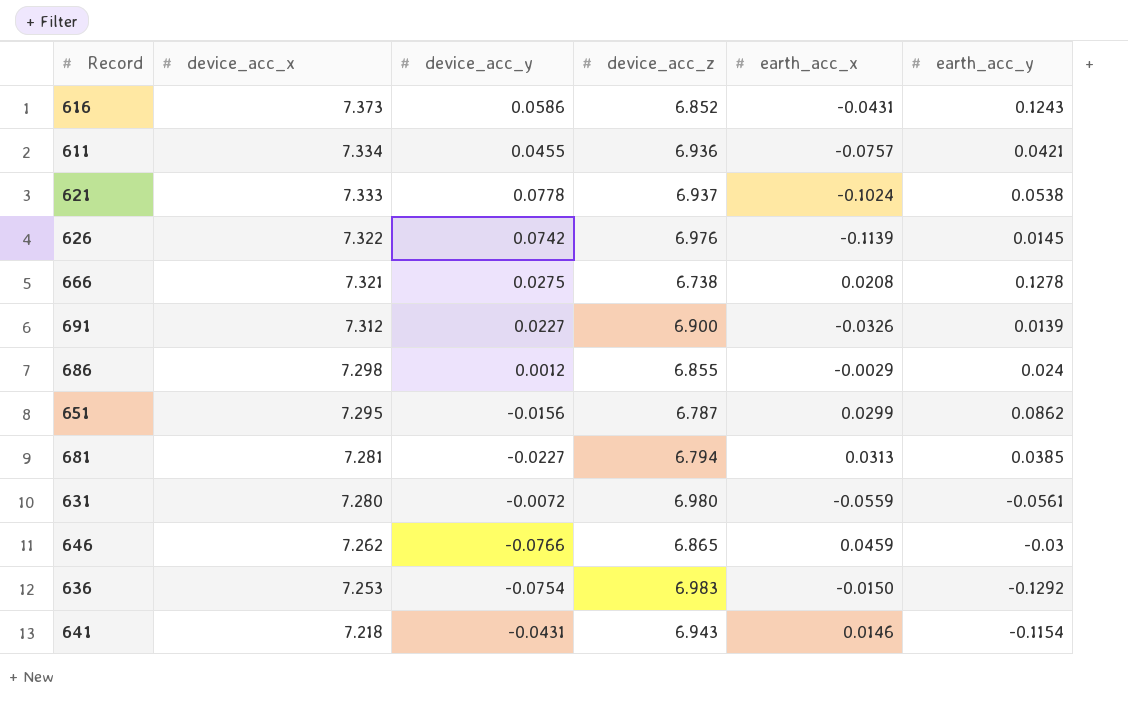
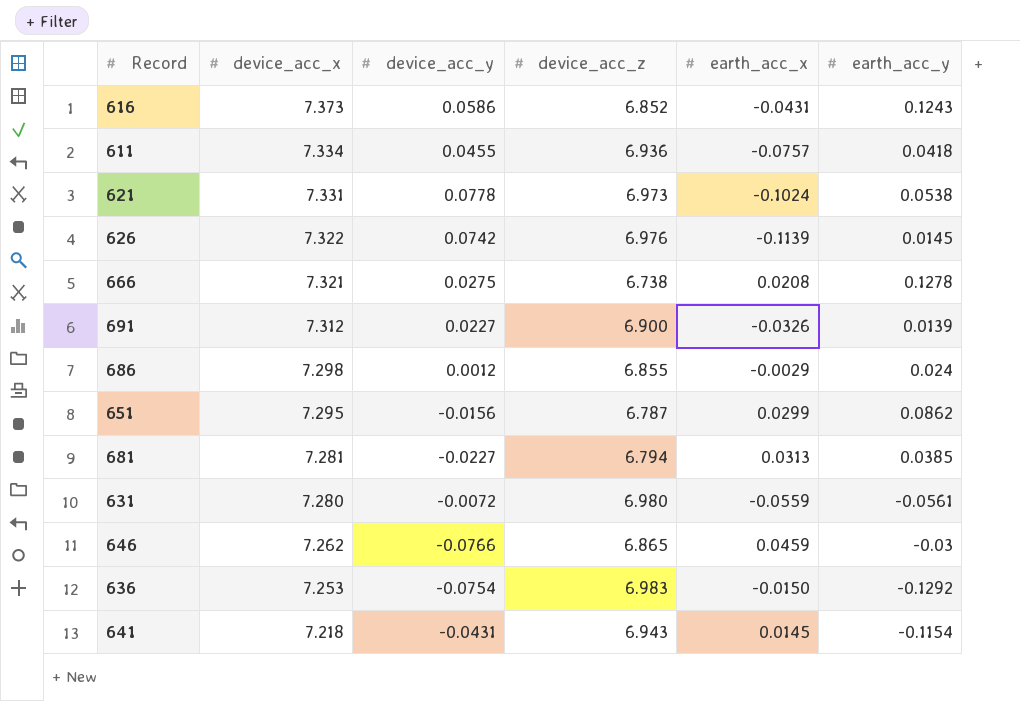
611 | earth_acc_y: 0.0421 -> 0.0418
621 | device_acc_x: 7.333 -> 7.331
621 | device_acc_z: 6.937 -> 6.973
641 | earth_acc_x: 0.0146 -> 0.0145

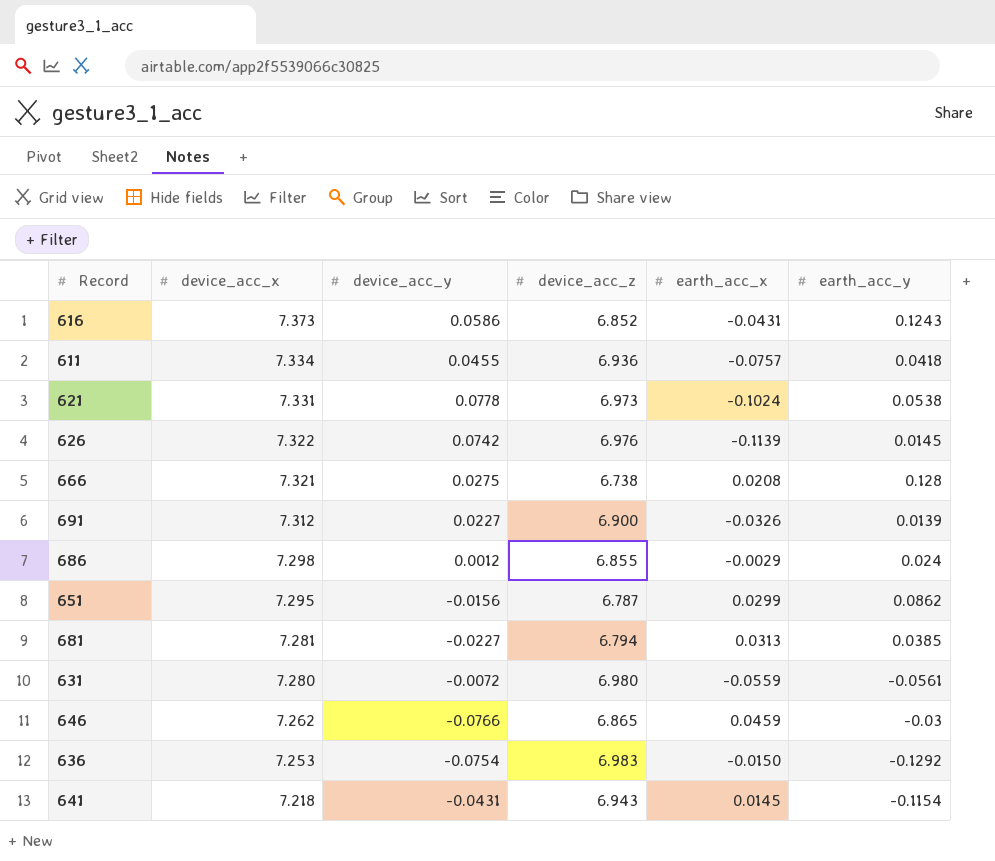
666 | earth_acc_y: 0.1278 -> 0.128

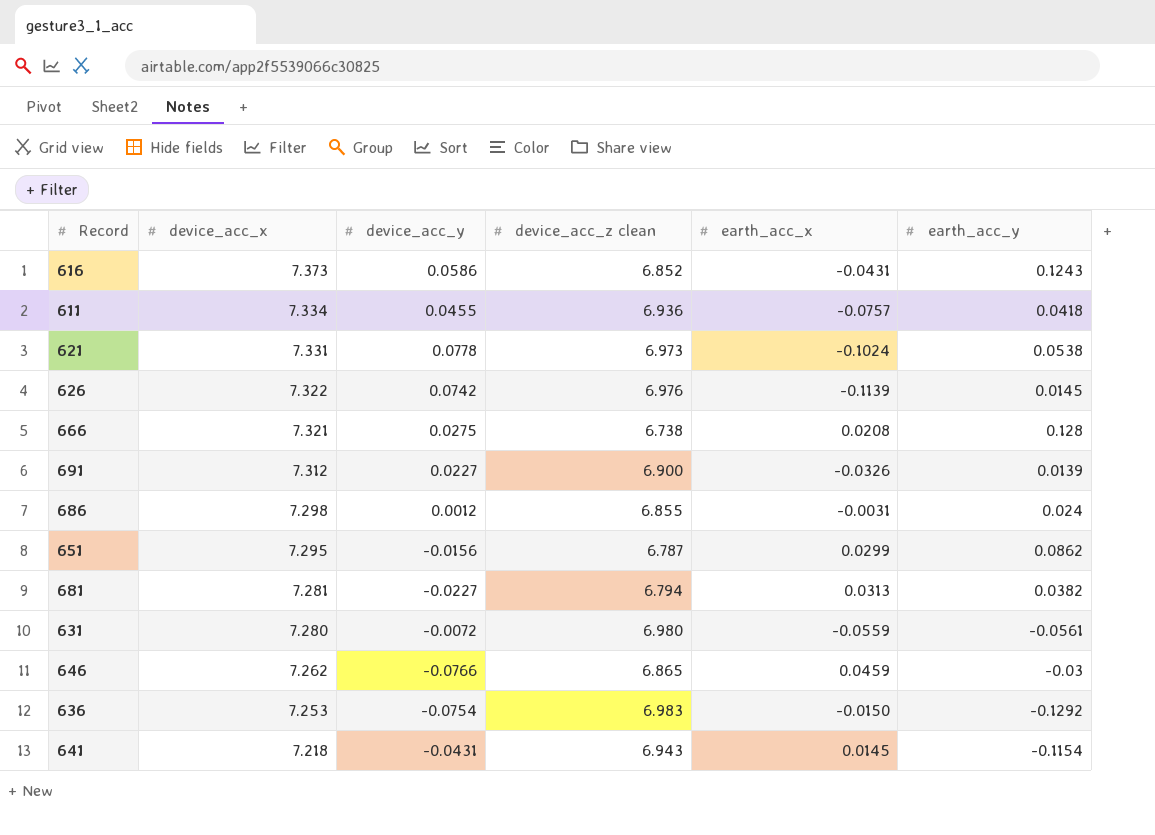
column name: device_acc_z -> device_acc_z clean
686 | earth_acc_x: -0.0029 -> -0.0031
681 | earth_acc_y: 0.0385 -> 0.0382

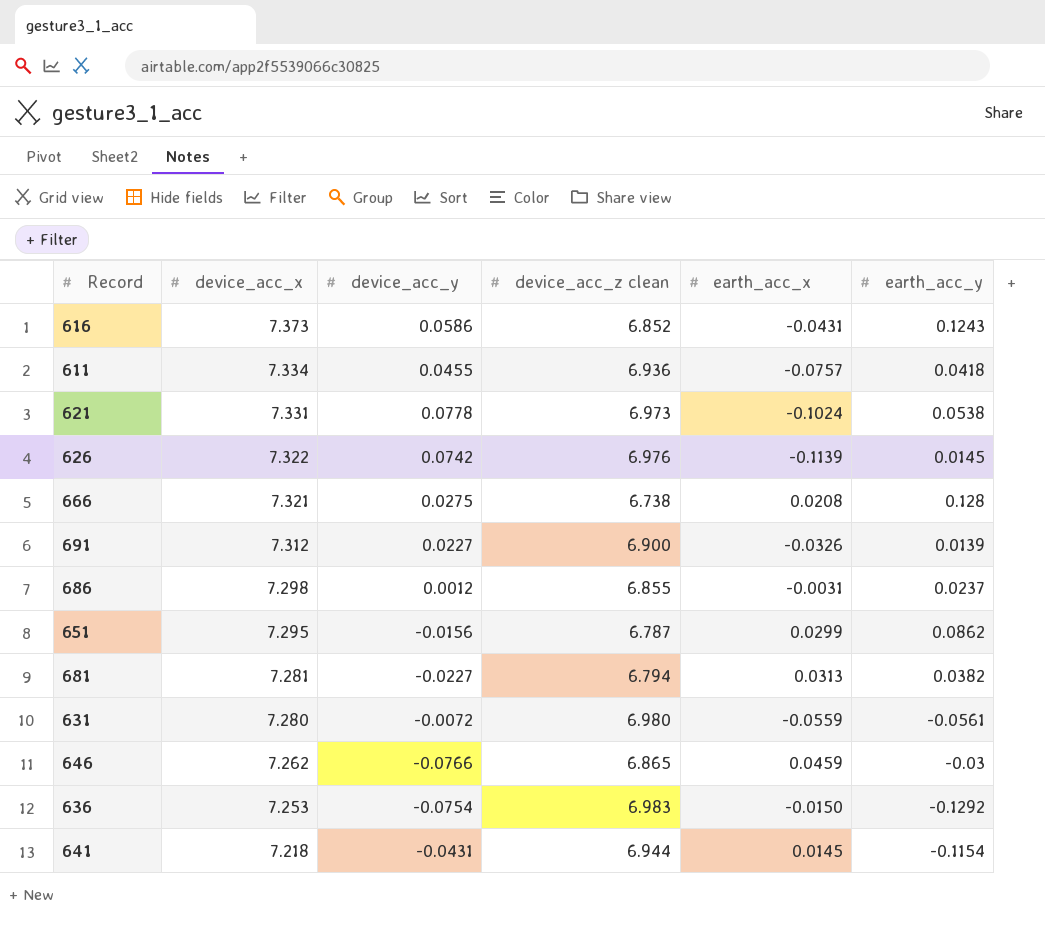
686 | earth_acc_y: 0.024 -> 0.0237
641 | device_acc_z clean: 6.943 -> 6.944

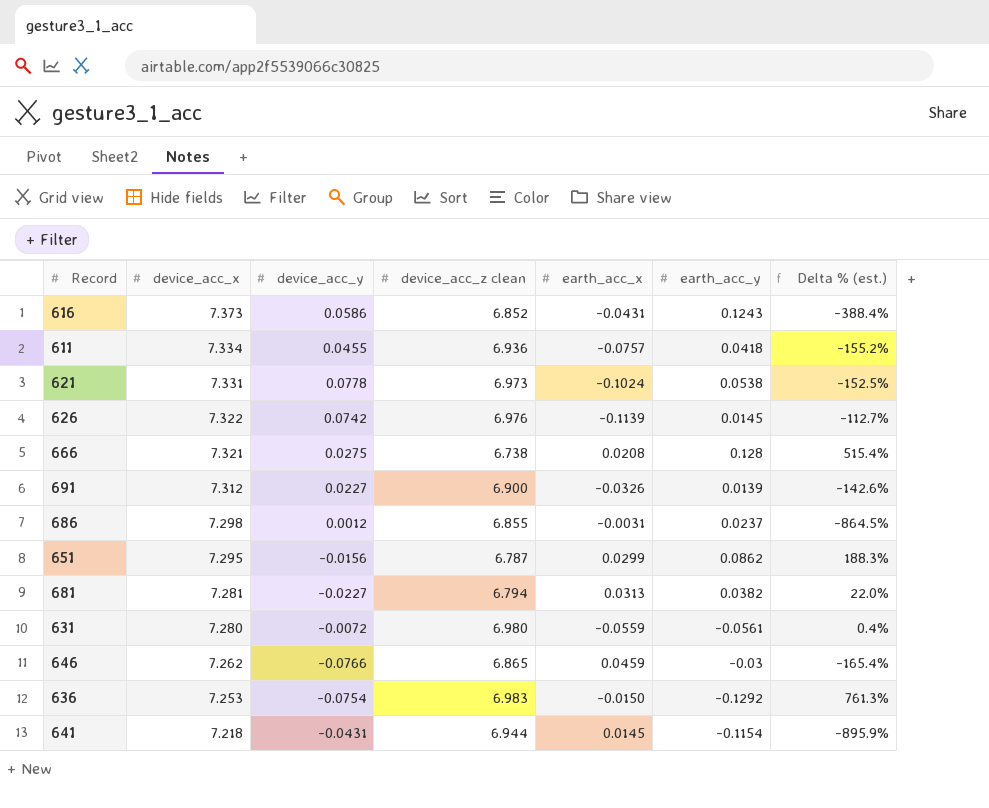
column Delta % (est.) | formula: none -> ([earth_acc_y] - [earth_acc_x]) / [earth_acc_x]

